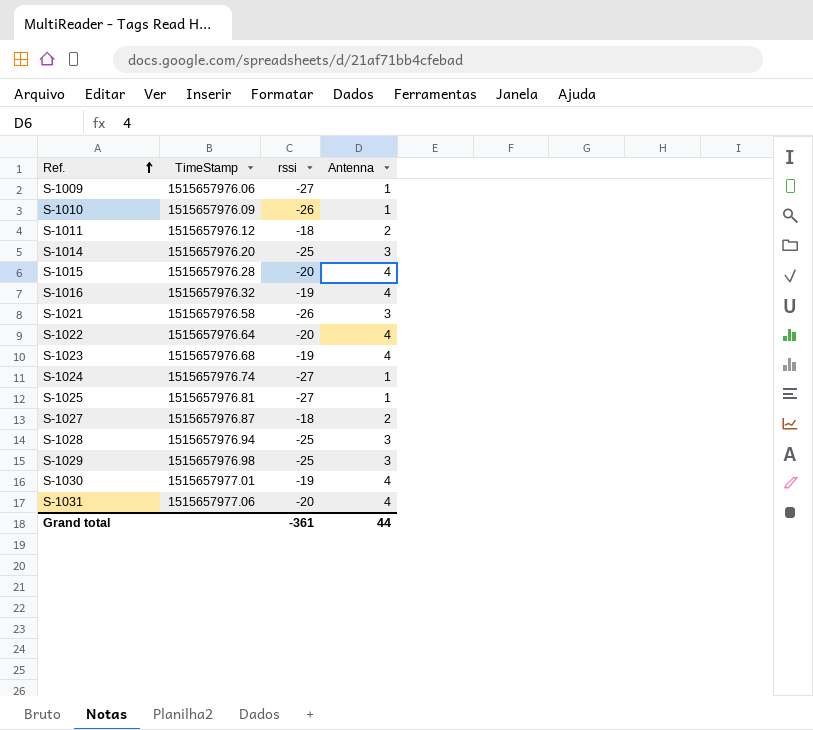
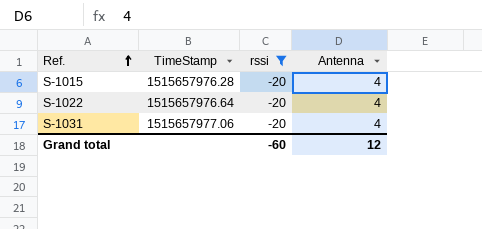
filter: none -> rssi = -20
Grand total | rssi: -361 -> -60
Grand total | Antenna: 44 -> 12

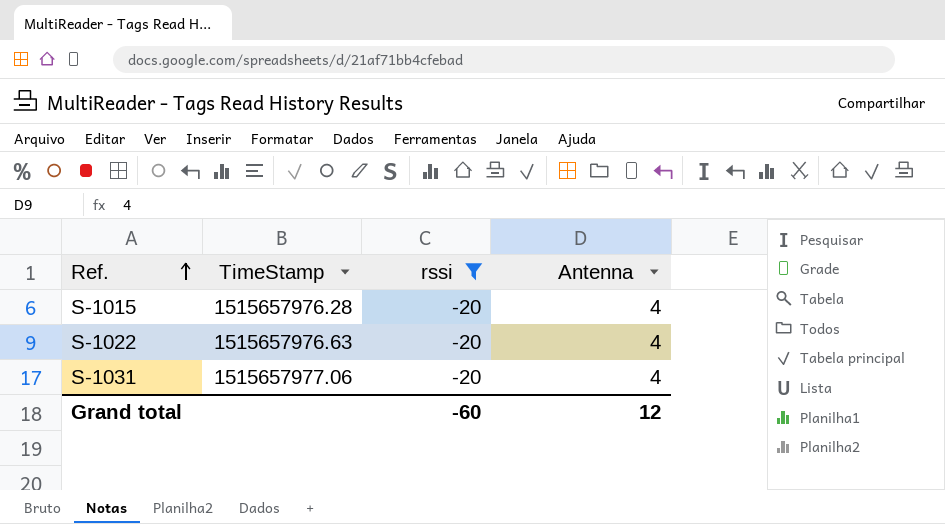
S-1022 | TimeStamp: 1515657976.64 -> 1515657976.63

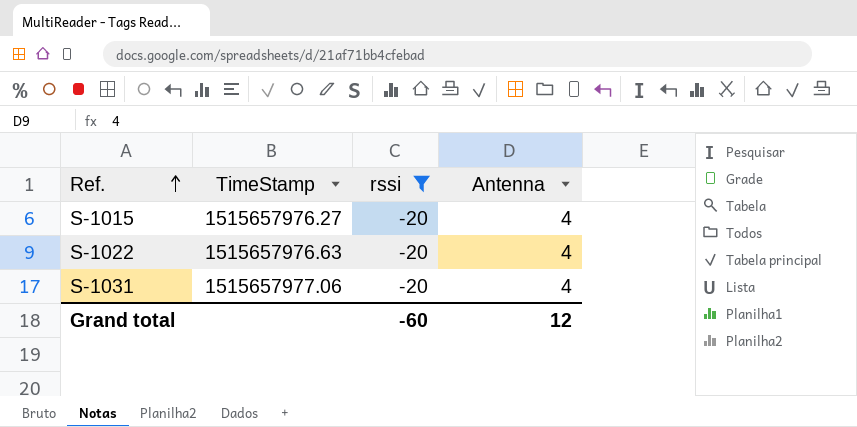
S-1015 | TimeStamp: 1515657976.28 -> 1515657976.27

